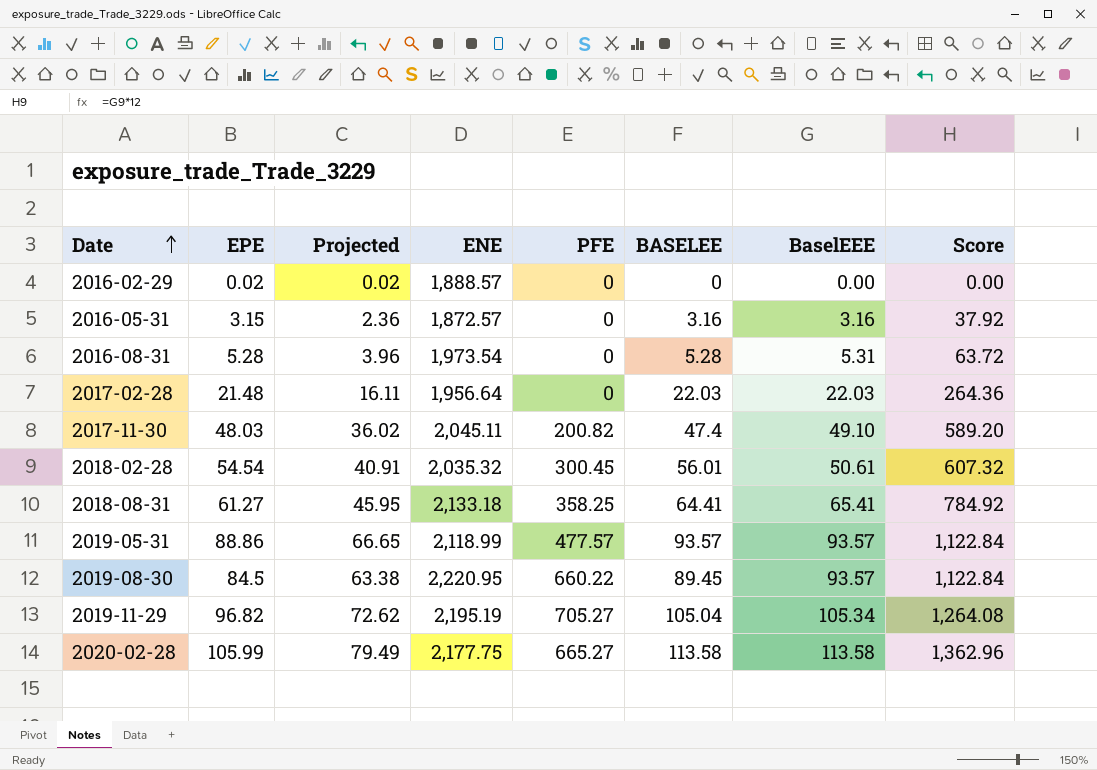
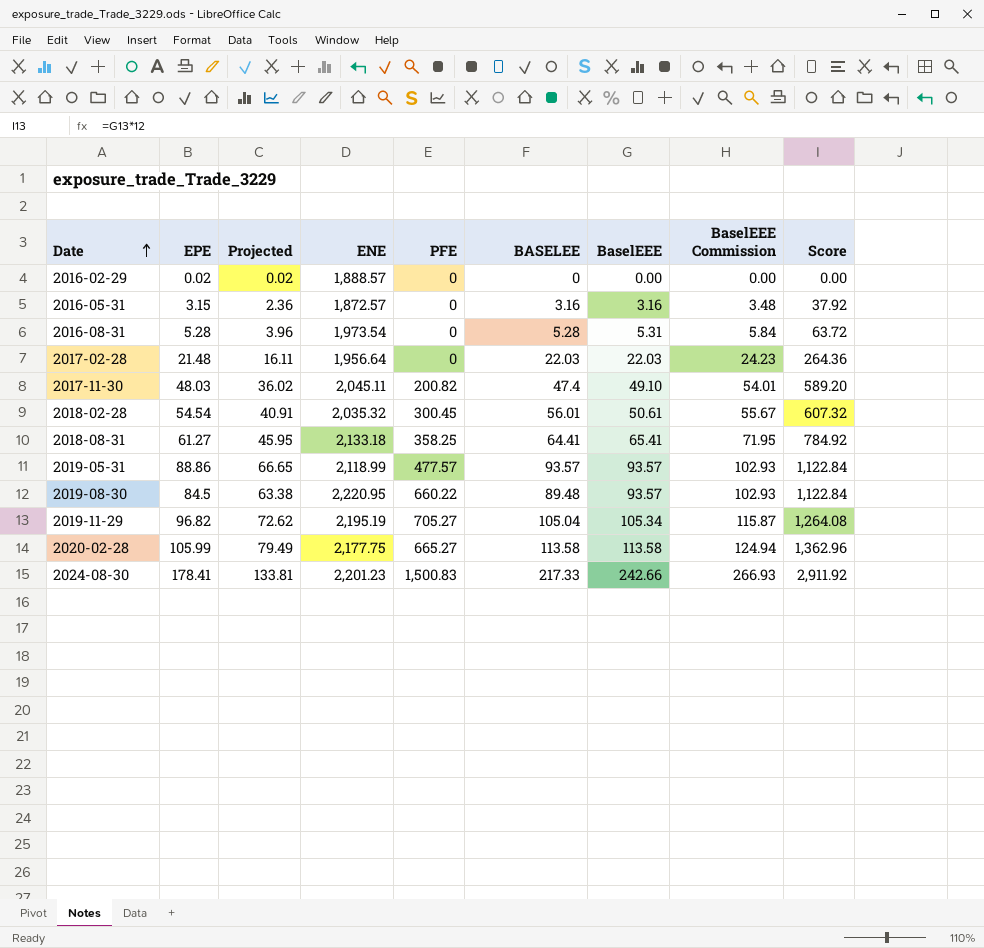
column BaselEEE Commission | formula: none -> [BaselEEE] * 1.1
2019-08-30 | BASELEE: 89.45 -> 89.48
row 2024-08-30: none -> 178.41 | 133.81 | 2,201.23 | 1,500.83 | 217.33 | 242.66 | 266.93 | 2,911.92

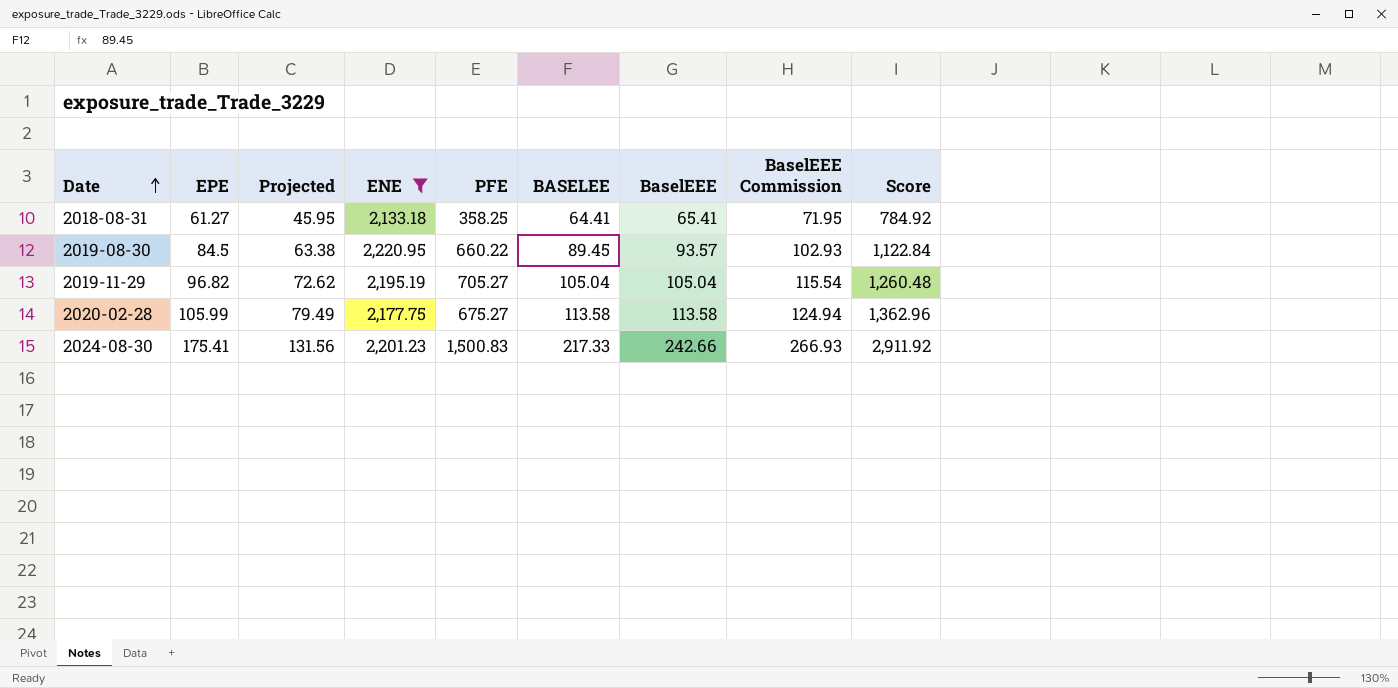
filter: none -> ENE >= 2,133.18
2019-08-30 | BASELEE: 89.48 -> 89.45
2019-11-29 | BaselEEE: 105.34 -> 105.04
2019-11-29 | BaselEEE Commission: 115.87 -> 115.54
2019-11-29 | Score: 1,264.08 -> 1,260.48
2020-02-28 | PFE: 665.27 -> 675.27
2024-08-30 | EPE: 178.41 -> 175.41
2024-08-30 | Projected: 133.81 -> 131.56

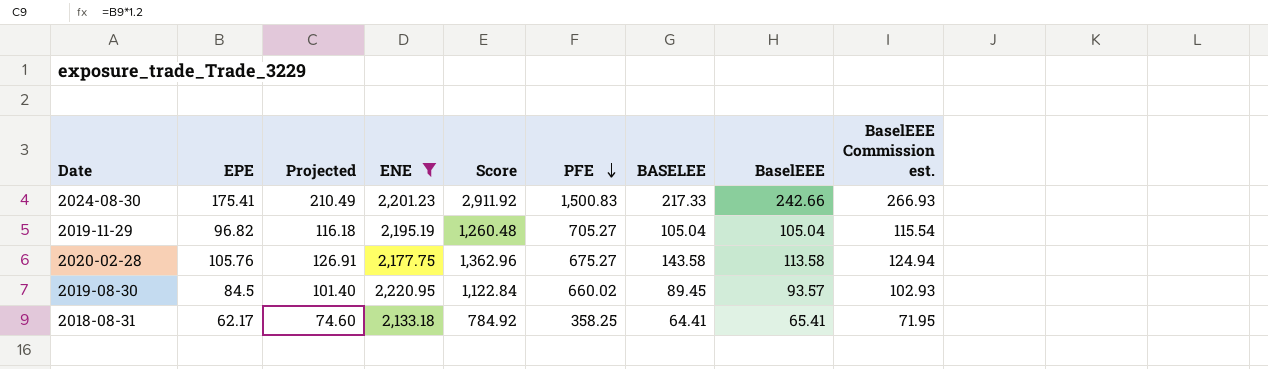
row order: Date ascending -> PFE descending
column Projected | formula: [EPE] * 0.75 -> [EPE] * 1.2
column Score | position: 9 -> 5
column name: BaselEEE Commission -> BaselEEE Commission est.
2020-02-28 | EPE: 105.99 -> 105.76
2020-02-28 | BASELEE: 113.58 -> 143.58
2019-08-30 | PFE: 660.22 -> 660.02
2018-08-31 | EPE: 61.27 -> 62.17

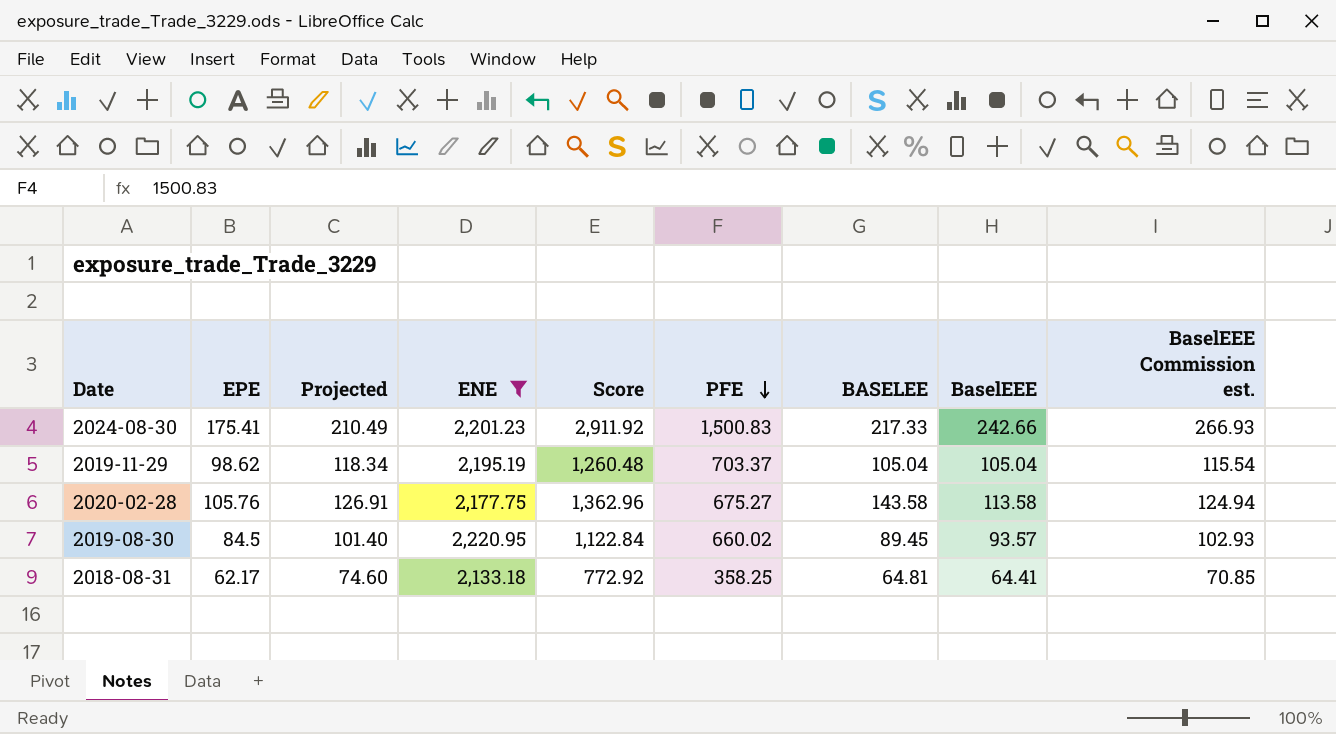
2019-11-29 | EPE: 96.82 -> 98.62
2019-11-29 | Projected: 116.18 -> 118.34
2019-11-29 | PFE: 705.27 -> 703.37
2018-08-31 | Score: 784.92 -> 772.92
2018-08-31 | BASELEE: 64.41 -> 64.81
2018-08-31 | BaselEEE: 65.41 -> 64.41
2018-08-31 | BaselEEE Commission est.: 71.95 -> 70.85

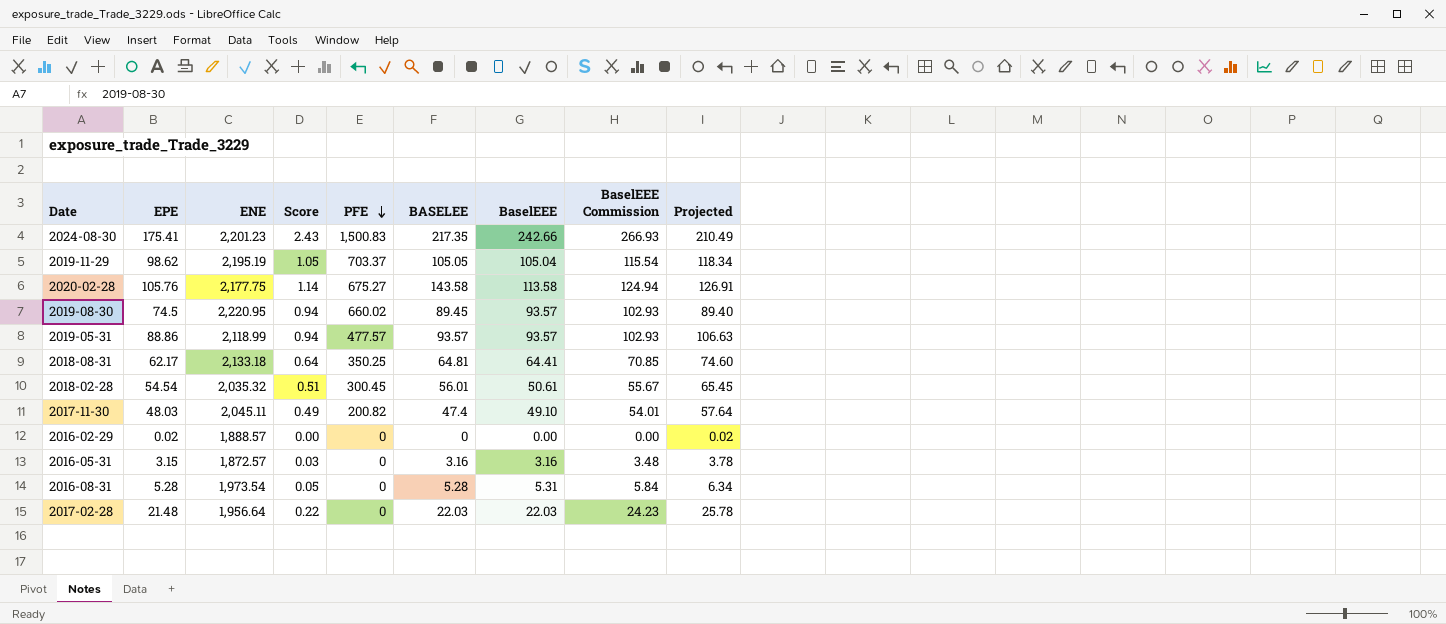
filter: ENE >= 2,133.18 -> none
column Score | formula: [BaselEEE] * 12 -> [BaselEEE] * 0.01
column name: BaselEEE Commission est. -> BaselEEE Commission
column Projected | position: 3 -> 9
2024-08-30 | BASELEE: 217.33 -> 217.35
2019-11-29 | BASELEE: 105.04 -> 105.05
2019-08-30 | EPE: 84.5 -> 74.5
2019-08-30 | Projected: 101.40 -> 89.40
2018-08-31 | PFE: 358.25 -> 350.25

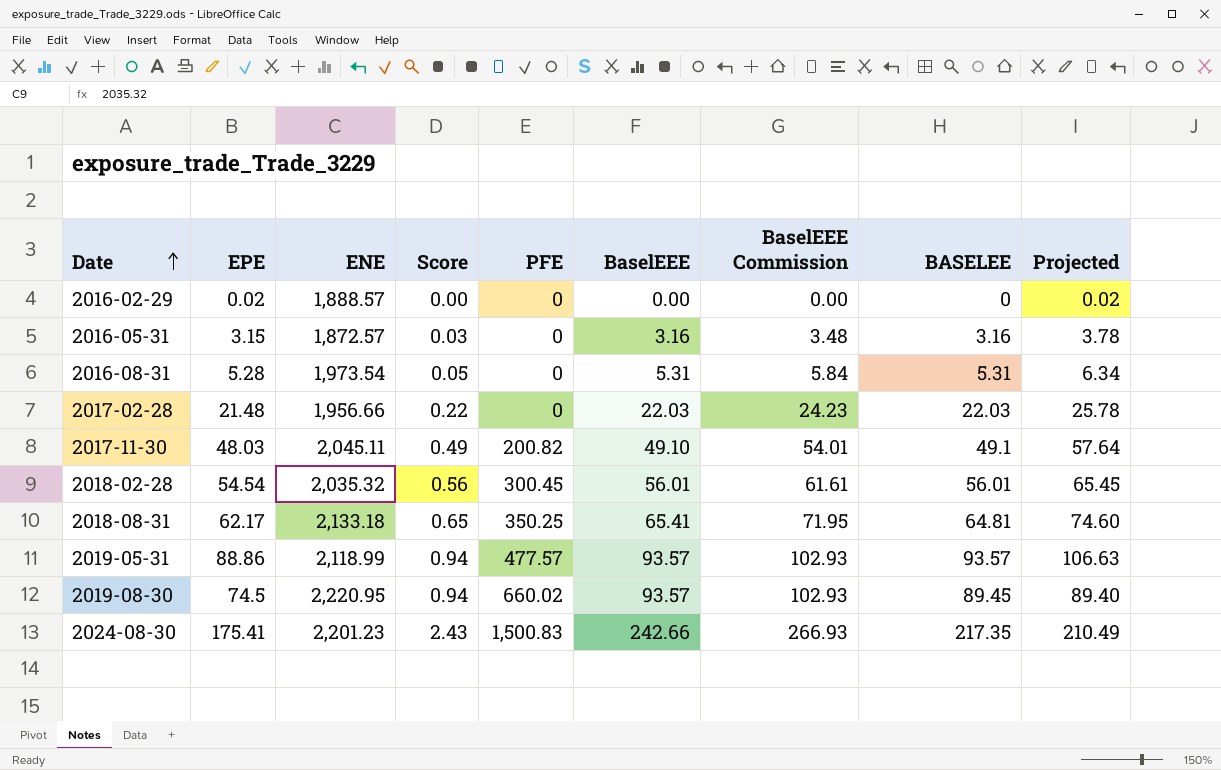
row order: PFE descending -> Date ascending
column BASELEE | position: 6 -> 8
row 2019-11-29: 98.62 | 2,195.19 | 1.05 | 703.37 | 105.05 | 105.04 | 115.54 | 118.34 -> none
row 2020-02-28: 105.76 | 2,177.75 | 1.14 | 675.27 | 143.58 | 113.58 | 124.94 | 126.91 -> none
2016-08-31 | BASELEE: 5.28 -> 5.31
2017-02-28 | ENE: 1,956.64 -> 1,956.66
2017-11-30 | BASELEE: 47.4 -> 49.1
2018-02-28 | Score: 0.51 -> 0.56
2018-02-28 | BaselEEE: 50.61 -> 56.01
2018-02-28 | BaselEEE Commission: 55.67 -> 61.61
2018-08-31 | Score: 0.64 -> 0.65
2018-08-31 | BaselEEE: 64.41 -> 65.41
2018-08-31 | BaselEEE Commission: 70.85 -> 71.95

